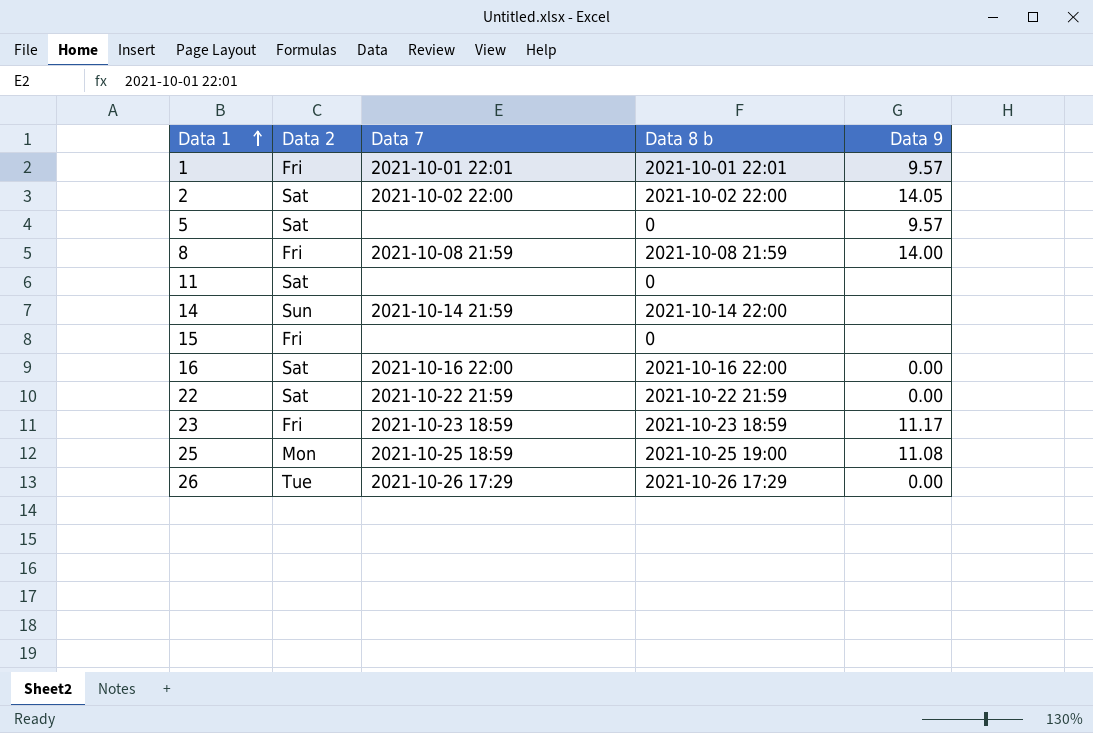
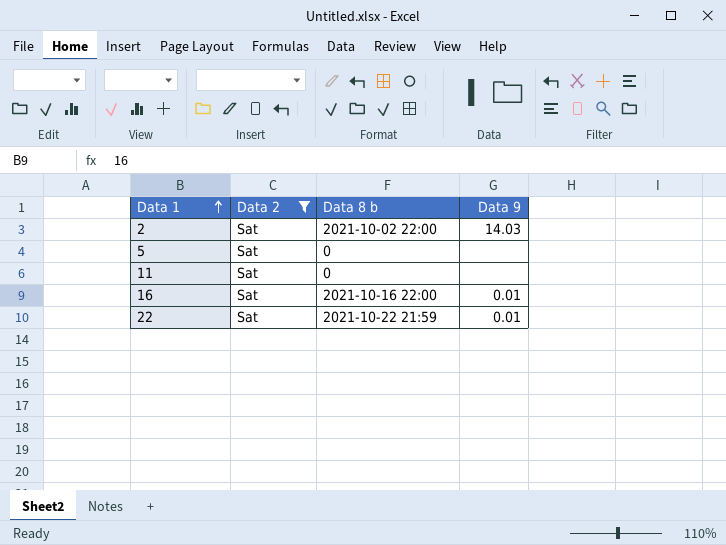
filter: none -> Data 2 = Sat
column Data 7 | position: 3 -> none
2 | Data 9: 14.05 -> 14.03
5 | Data 9: 9.57 -> none
16 | Data 9: 0.00 -> 0.01
22 | Data 9: 0.00 -> 0.01

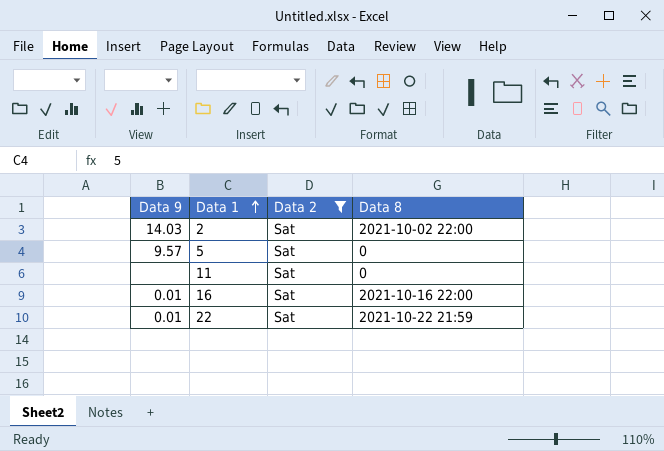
column Data 9 | position: 4 -> 1
column name: Data 8 b -> Data 8
5 | Data 9: none -> 9.57

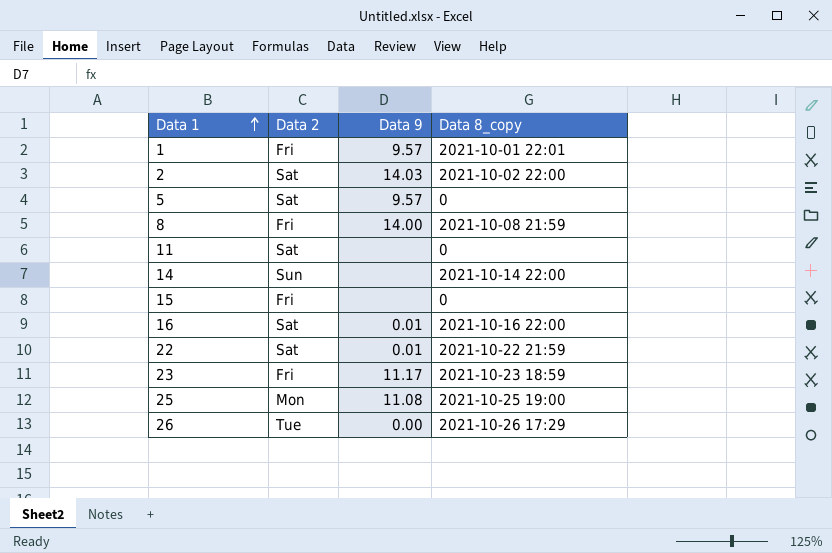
filter: Data 2 = Sat -> none
column Data 9 | position: 1 -> 3
column name: Data 8 -> Data 8_copy

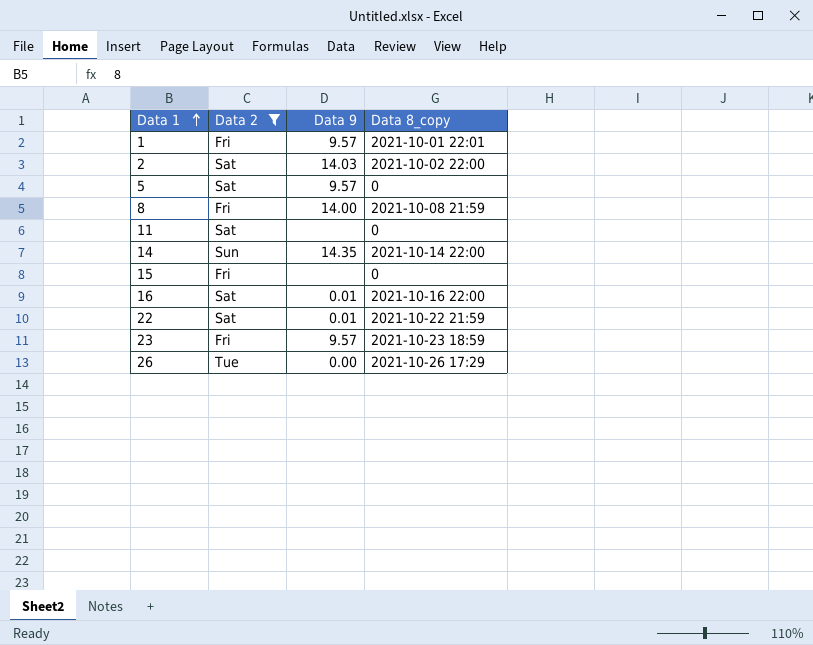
filter: none -> Data 2 != Mon
14 | Data 9: none -> 14.35
23 | Data 9: 11.17 -> 9.57

